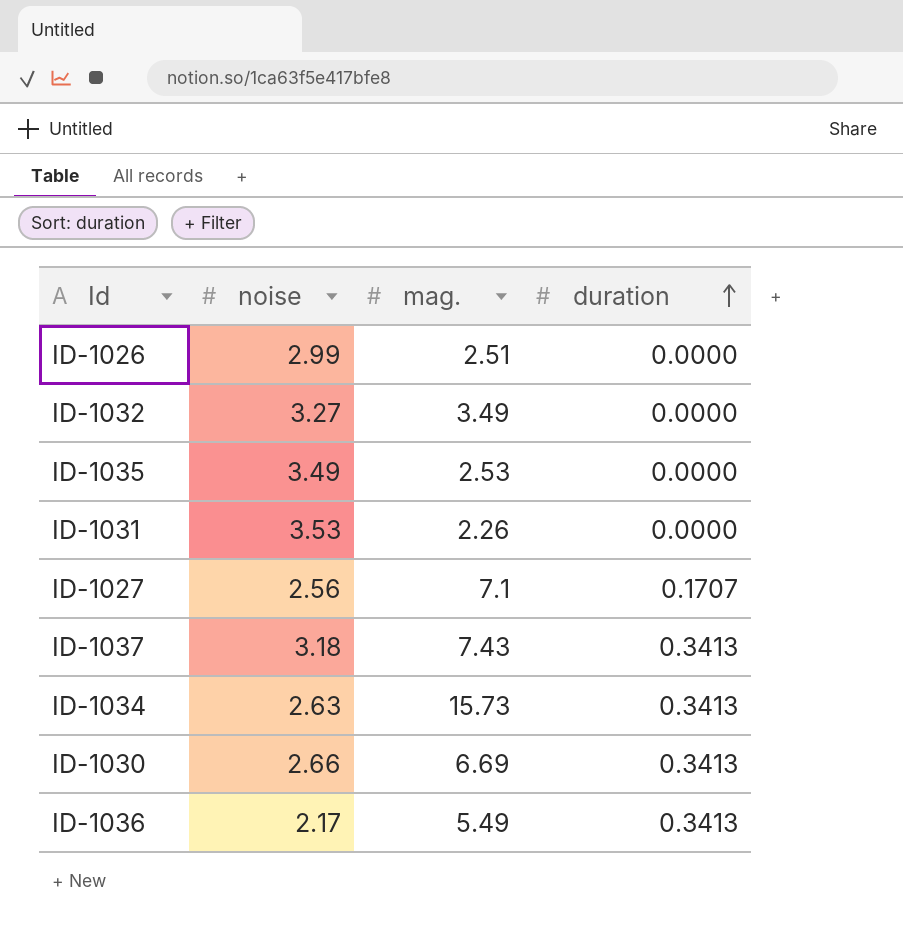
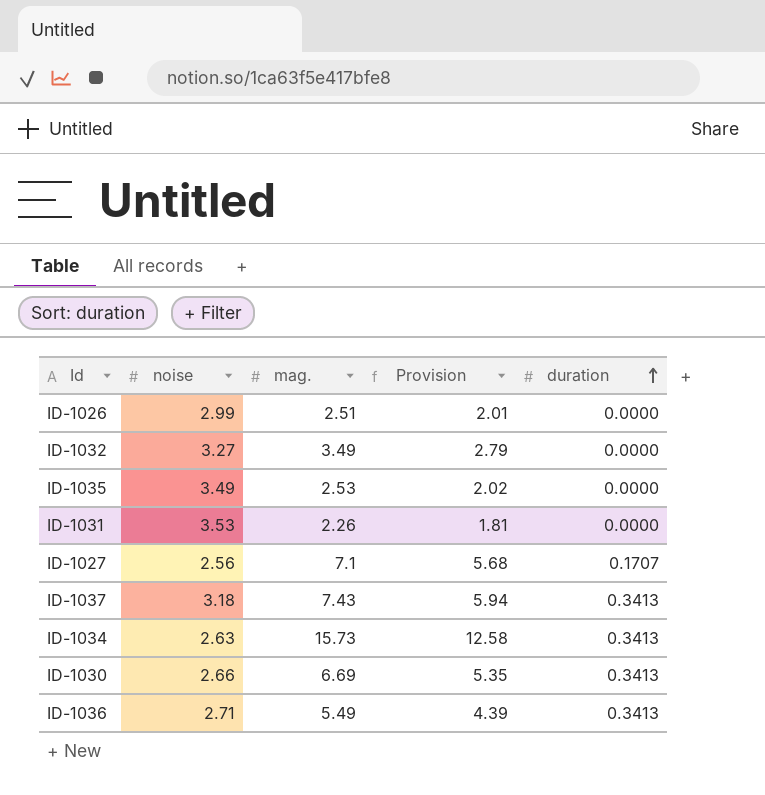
column Provision | formula: none -> [mag.] * 0.8
ID-1036 | noise: 2.17 -> 2.71

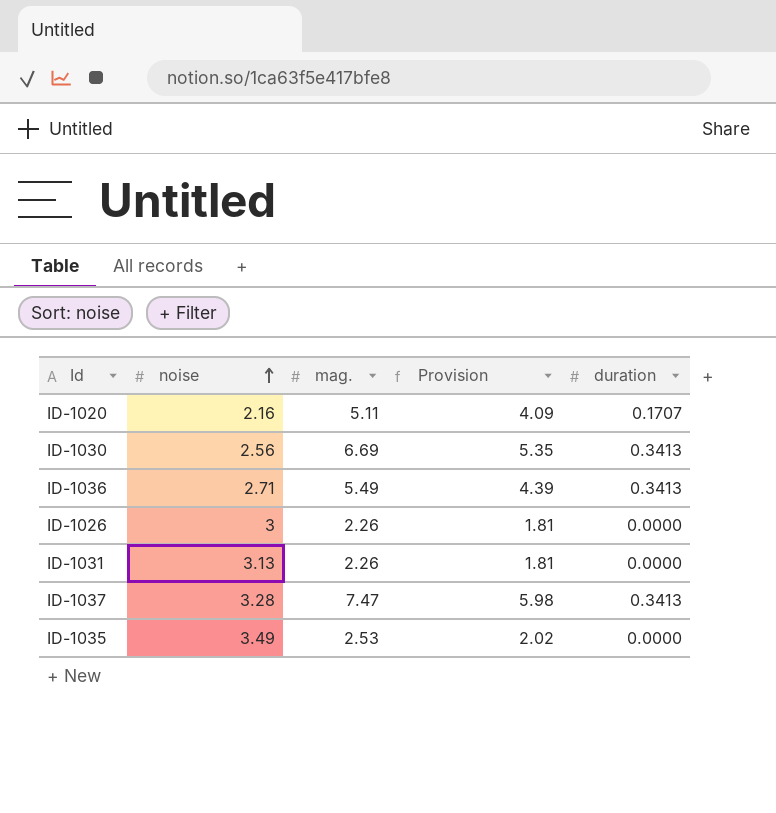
row order: duration ascending -> noise ascending
row ID-1032: 3.27 | 3.49 | 2.79 | 0.0000 -> none
row ID-1027: 2.56 | 7.1 | 5.68 | 0.1707 -> none
row ID-1034: 2.63 | 15.73 | 12.58 | 0.3413 -> none
row ID-1020: none -> 2.16 | 5.11 | 4.09 | 0.1707
ID-1030 | noise: 2.66 -> 2.56
ID-1026 | noise: 2.99 -> 3
ID-1026 | mag.: 2.51 -> 2.26
ID-1026 | Provision: 2.01 -> 1.81
ID-1031 | noise: 3.53 -> 3.13
ID-1037 | noise: 3.18 -> 3.28
ID-1037 | mag.: 7.43 -> 7.47
ID-1037 | Provision: 5.94 -> 5.98

